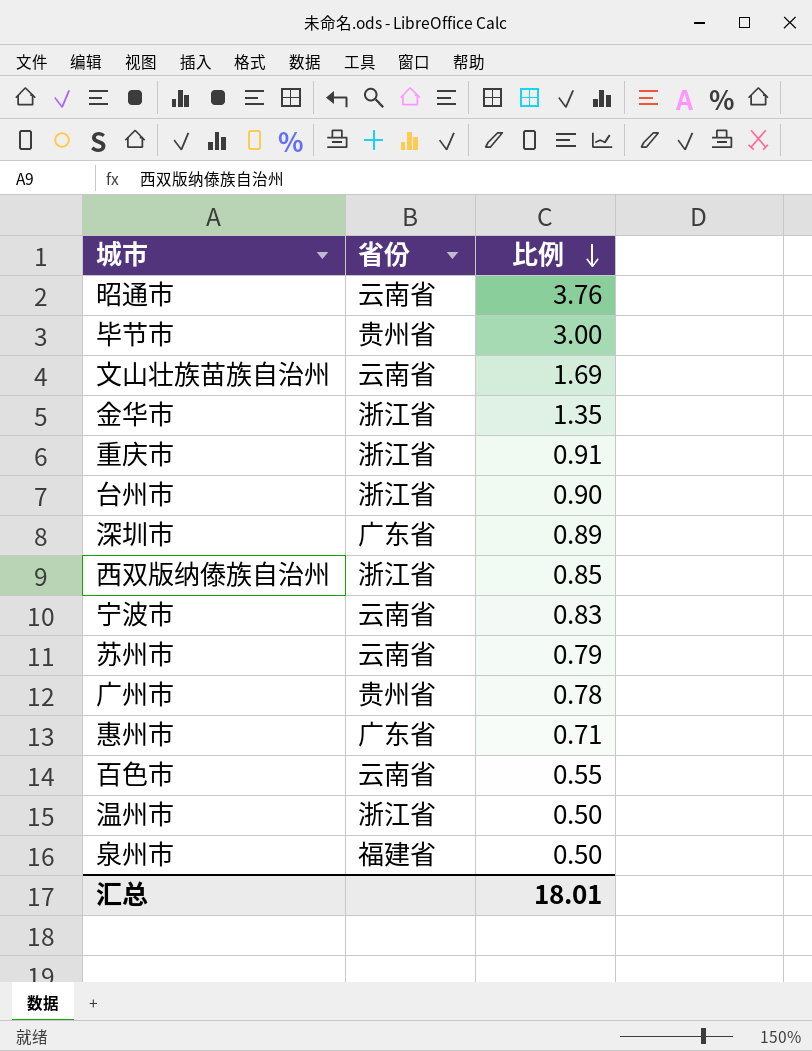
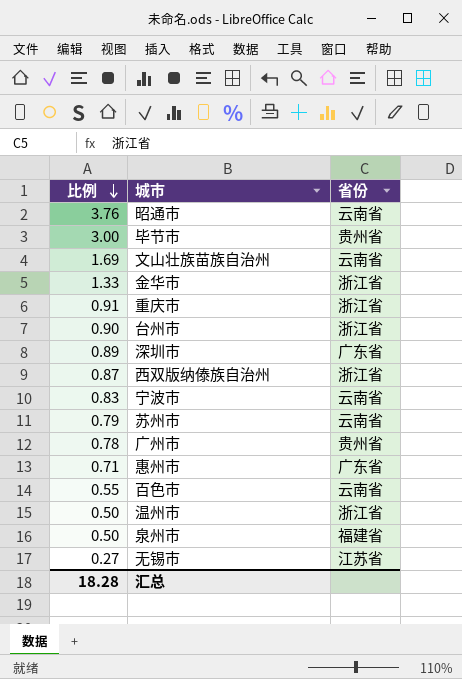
column 比例 | position: 3 -> 1
金华市 | 比例: 1.35 -> 1.33
西双版纳傣族自治州 | 比例: 0.85 -> 0.87
row 无锡市: none -> 0.27 | 江苏省
汇总 | 比例: 18.01 -> 18.28

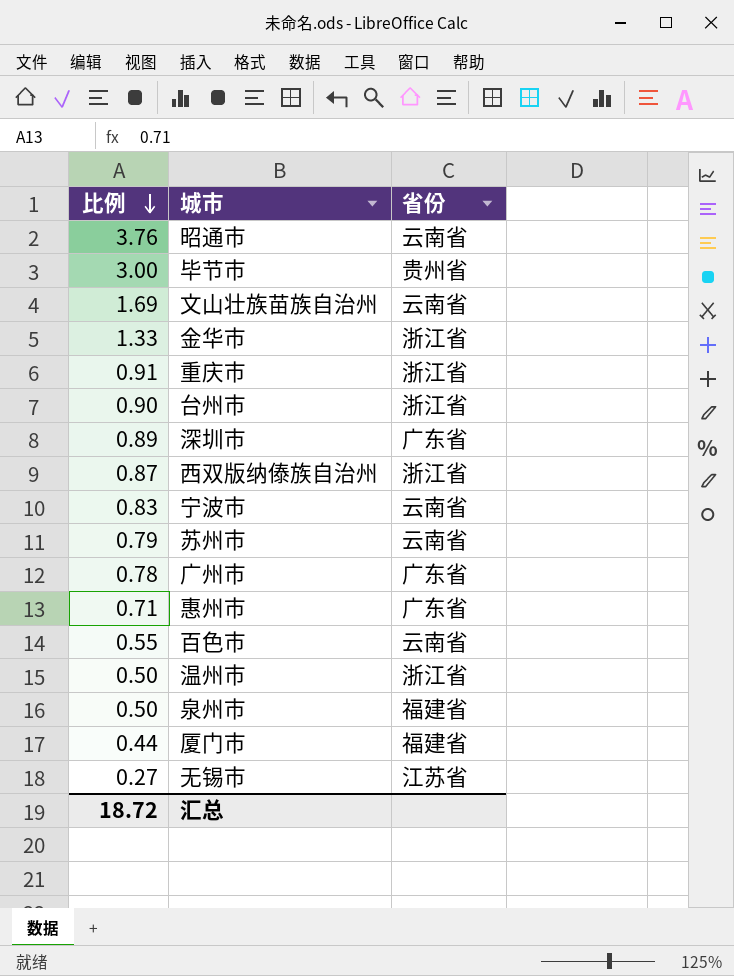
广州市 | 省份: 贵州省 -> 广东省
row 厦门市: none -> 0.44 | 福建省
汇总 | 比例: 18.28 -> 18.72

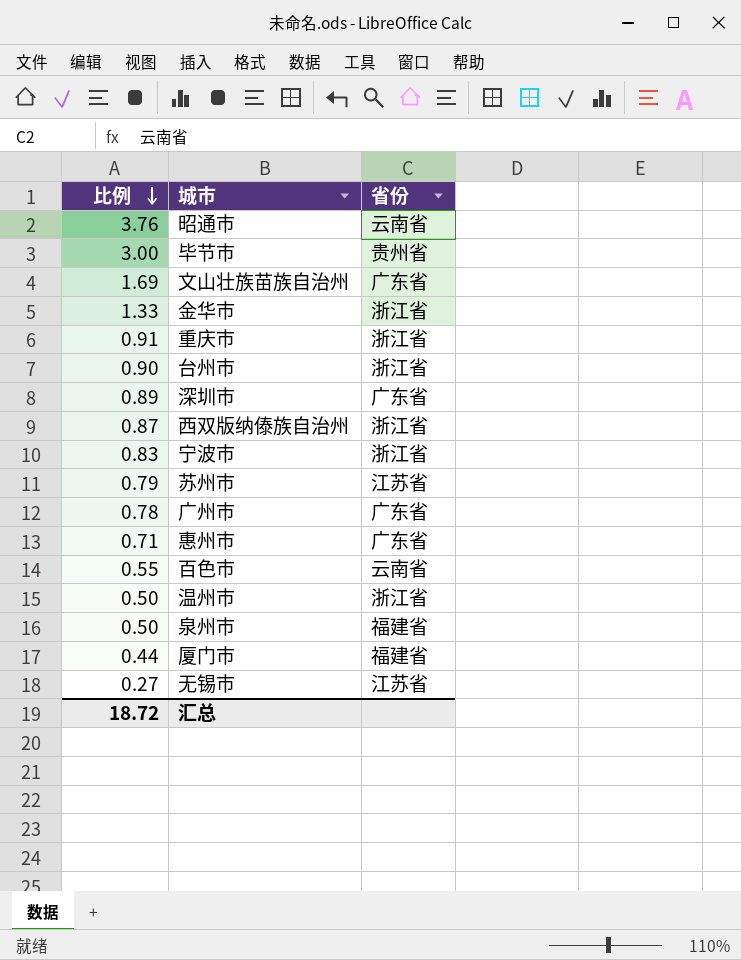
文山壮族苗族自治州 | 省份: 云南省 -> 广东省
宁波市 | 省份: 云南省 -> 浙江省
苏州市 | 省份: 云南省 -> 江苏省

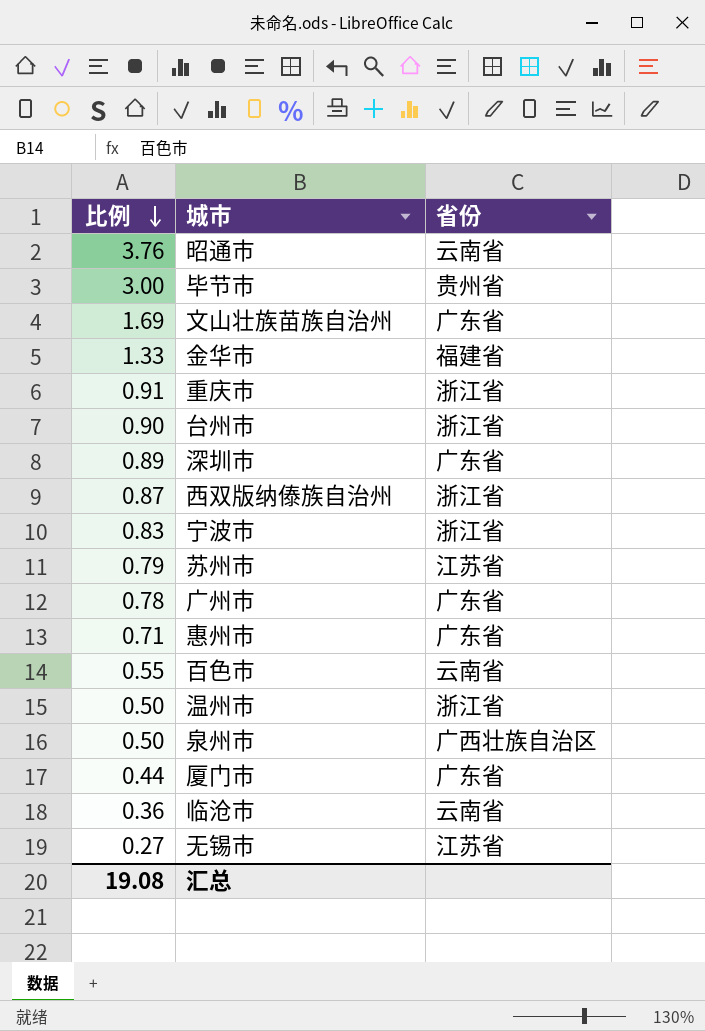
金华市 | 省份: 浙江省 -> 福建省
泉州市 | 省份: 福建省 -> 广西壮族自治区
厦门市 | 省份: 福建省 -> 广东省
row 临沧市: none -> 0.36 | 云南省
汇总 | 比例: 18.72 -> 19.08

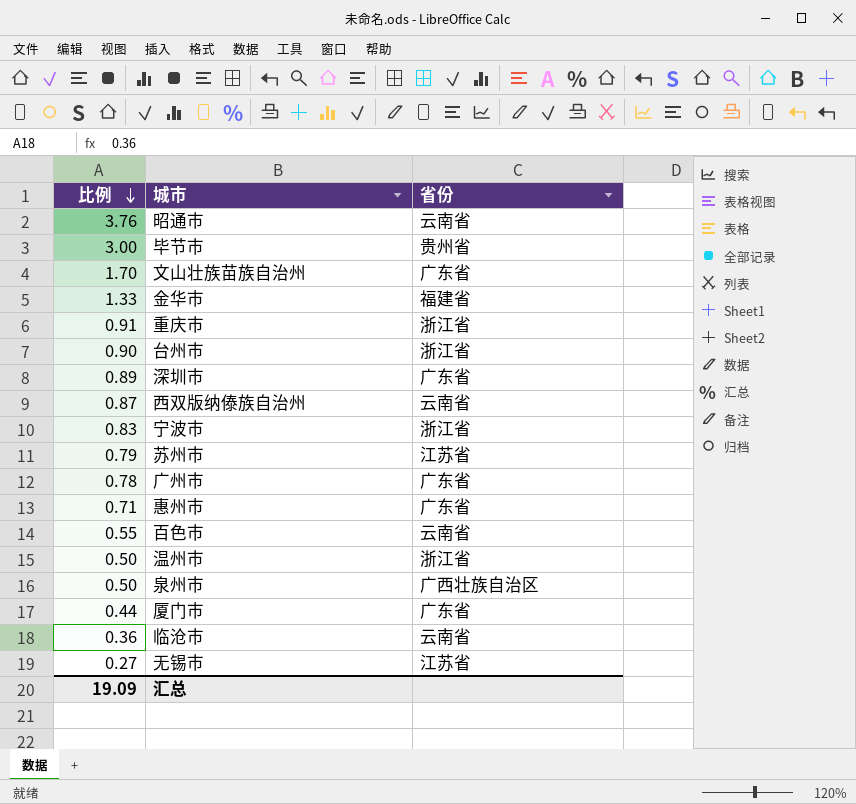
文山壮族苗族自治州 | 比例: 1.69 -> 1.70
西双版纳傣族自治州 | 省份: 浙江省 -> 云南省
汇总 | 比例: 19.08 -> 19.09

